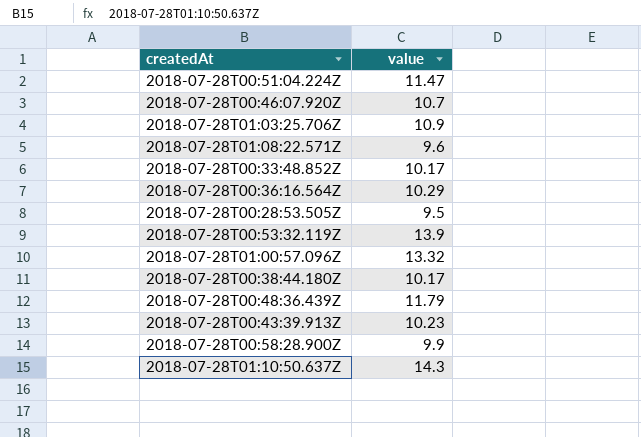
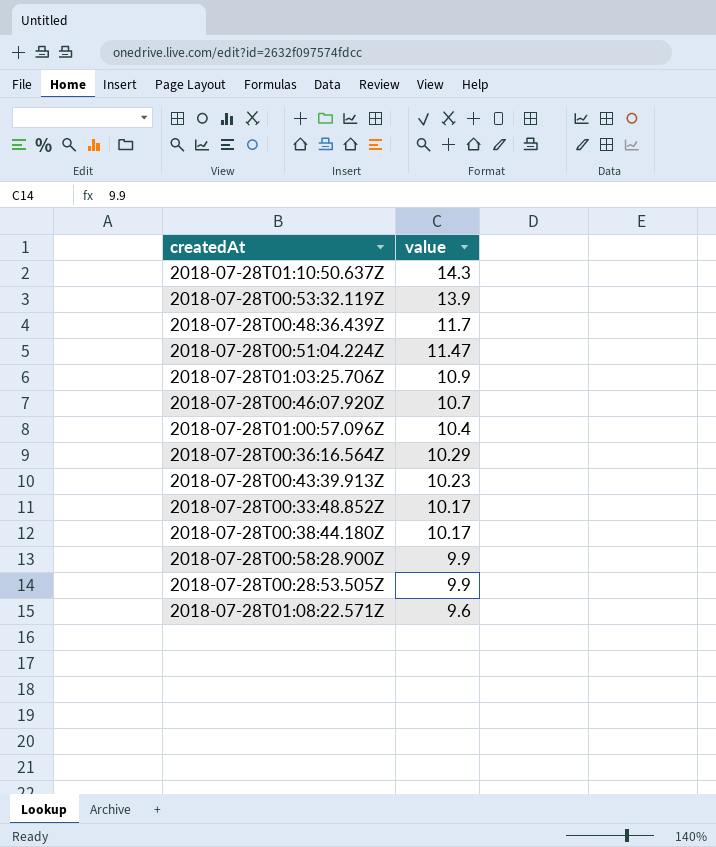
row order: none -> value descending
2018-07-28T00:48:36.439Z | value: 11.79 -> 11.7
2018-07-28T01:00:57.096Z | value: 13.32 -> 10.4
2018-07-28T00:28:53.505Z | value: 9.5 -> 9.9

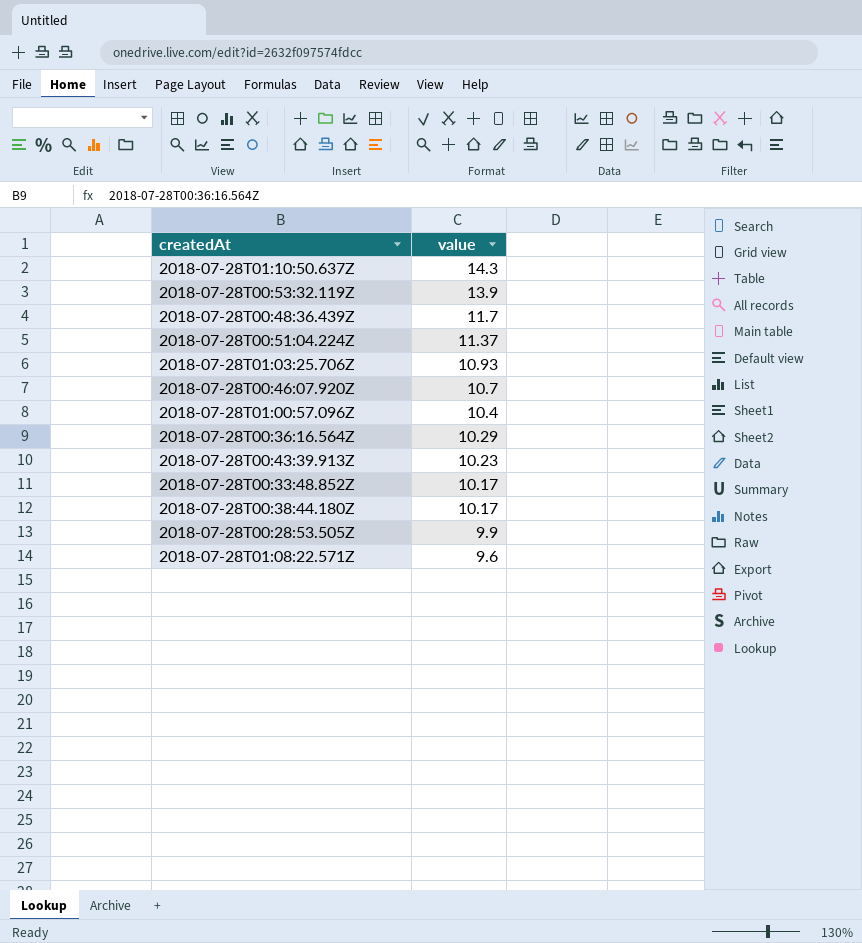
row 2018-07-28T00:58:28.900Z: 9.9 -> none
2018-07-28T00:51:04.224Z | value: 11.47 -> 11.37
2018-07-28T01:03:25.706Z | value: 10.9 -> 10.93

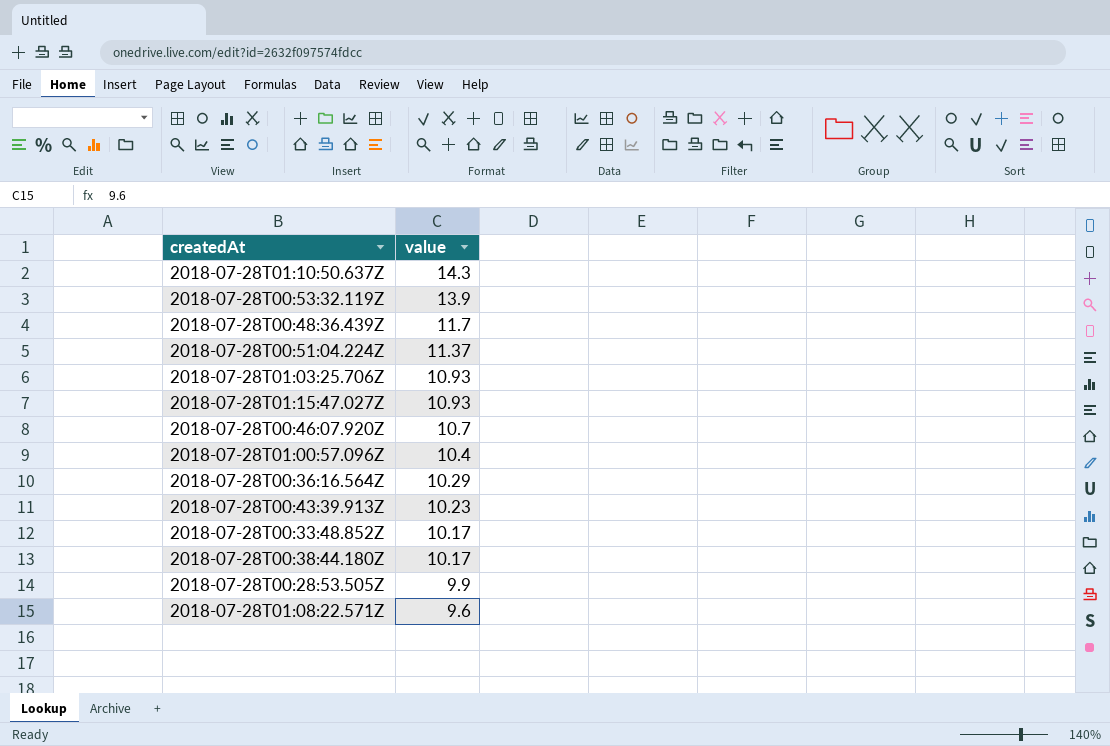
row 2018-07-28T01:15:47.027Z: none -> 10.93

